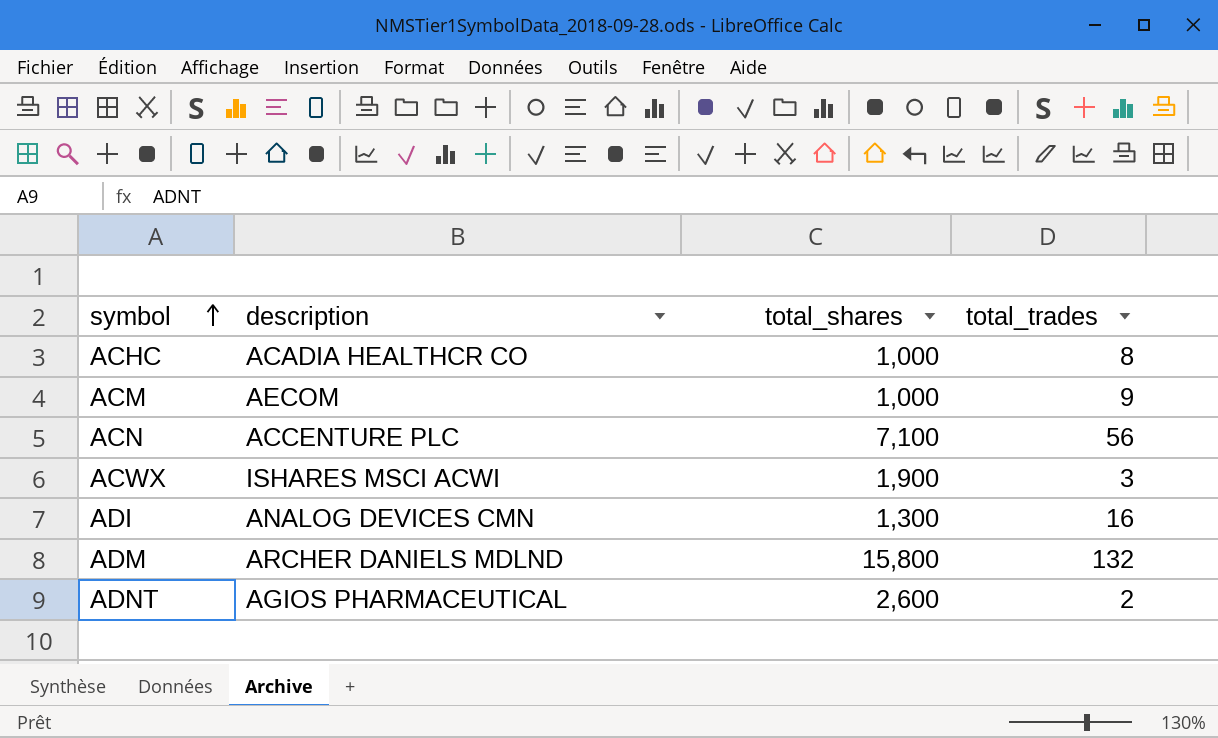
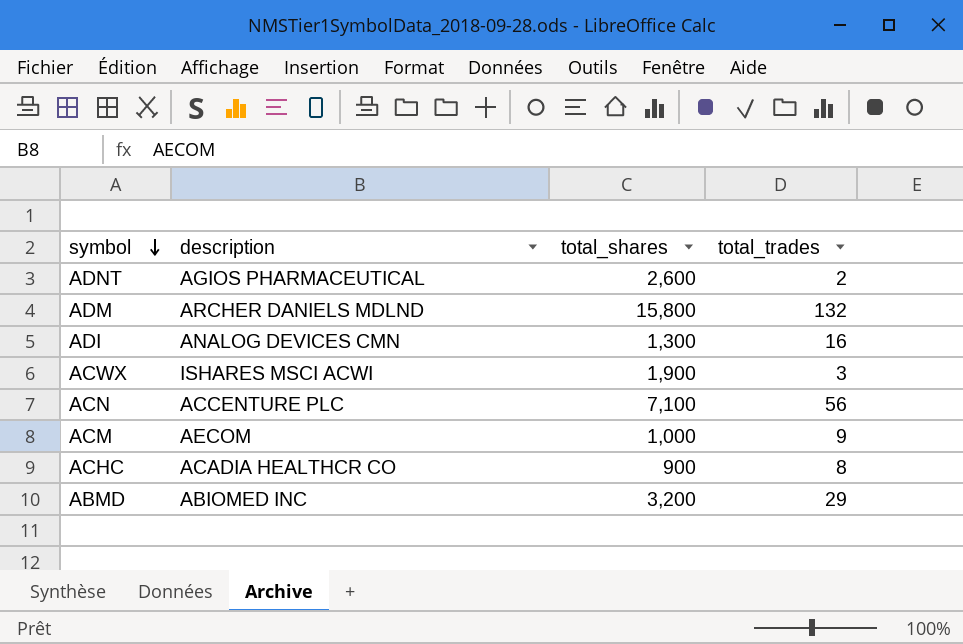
row order: symbol ascending -> symbol descending
ACHC | total_shares: 1,000 -> 900
row ABMD: none -> ABIOMED INC | 3,200 | 29

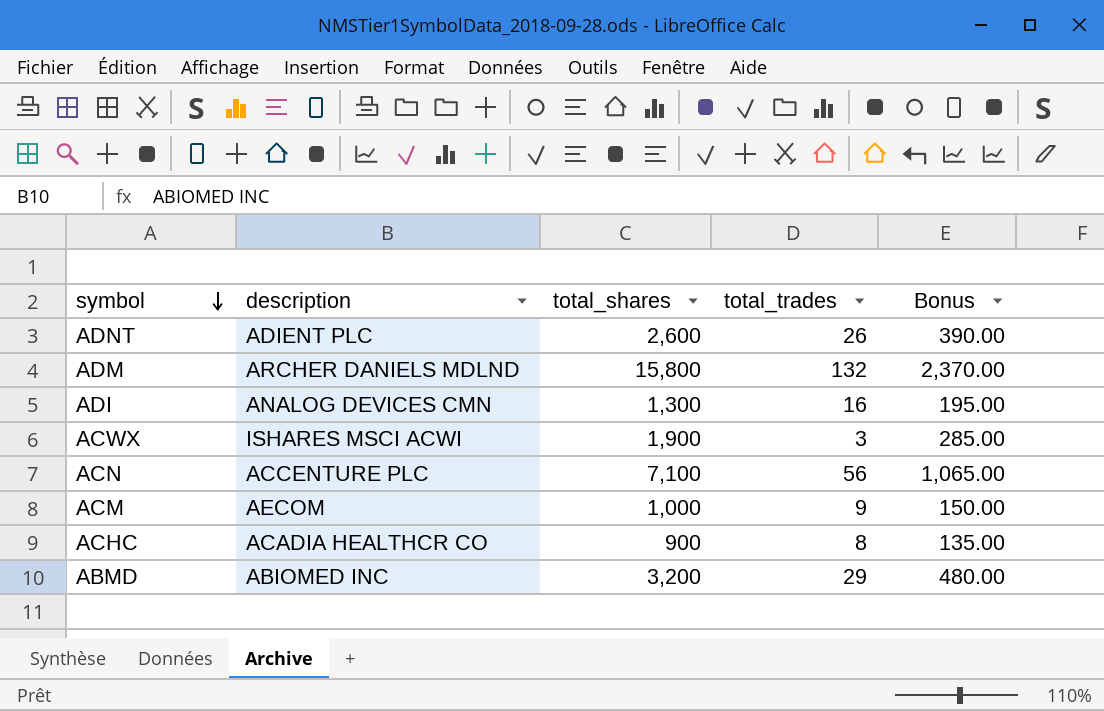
column Bonus | formula: none -> [total_shares] * 0.15
ADNT | description: AGIOS PHARMACEUTICAL -> ADIENT PLC
ADNT | total_trades: 2 -> 26

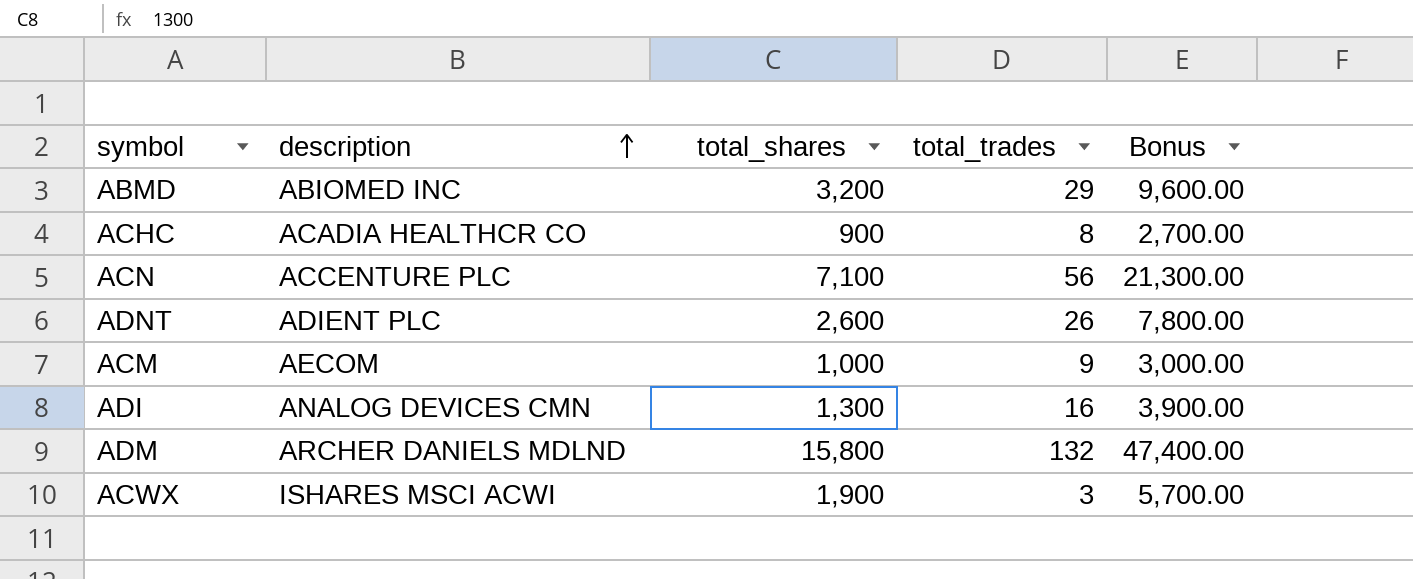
row order: symbol descending -> description ascending
column Bonus | formula: [total_shares] * 0.15 -> [total_shares] * 3

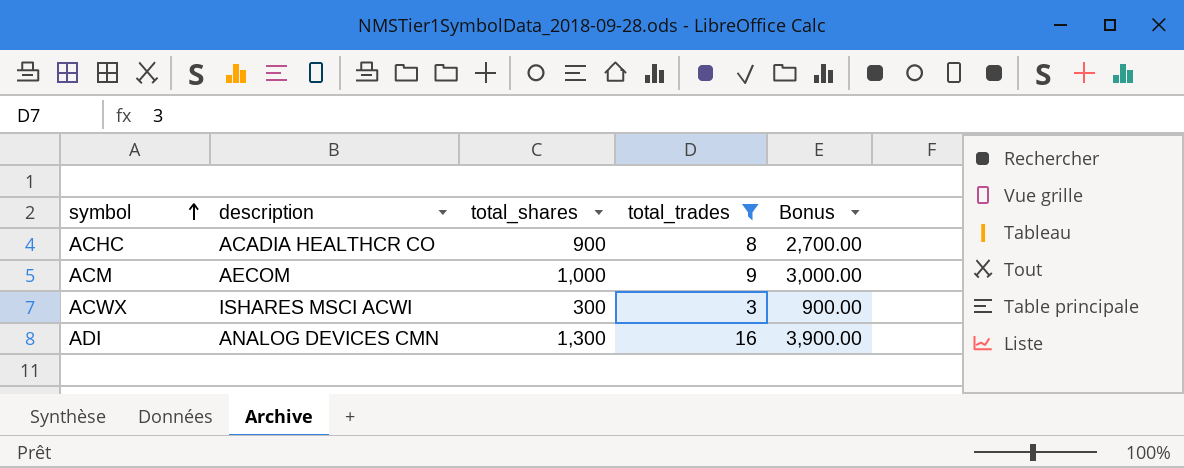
filter: none -> total_trades <= 16
row order: description ascending -> symbol ascending
ACWX | total_shares: 1,900 -> 300
ACWX | Bonus: 5,700.00 -> 900.00

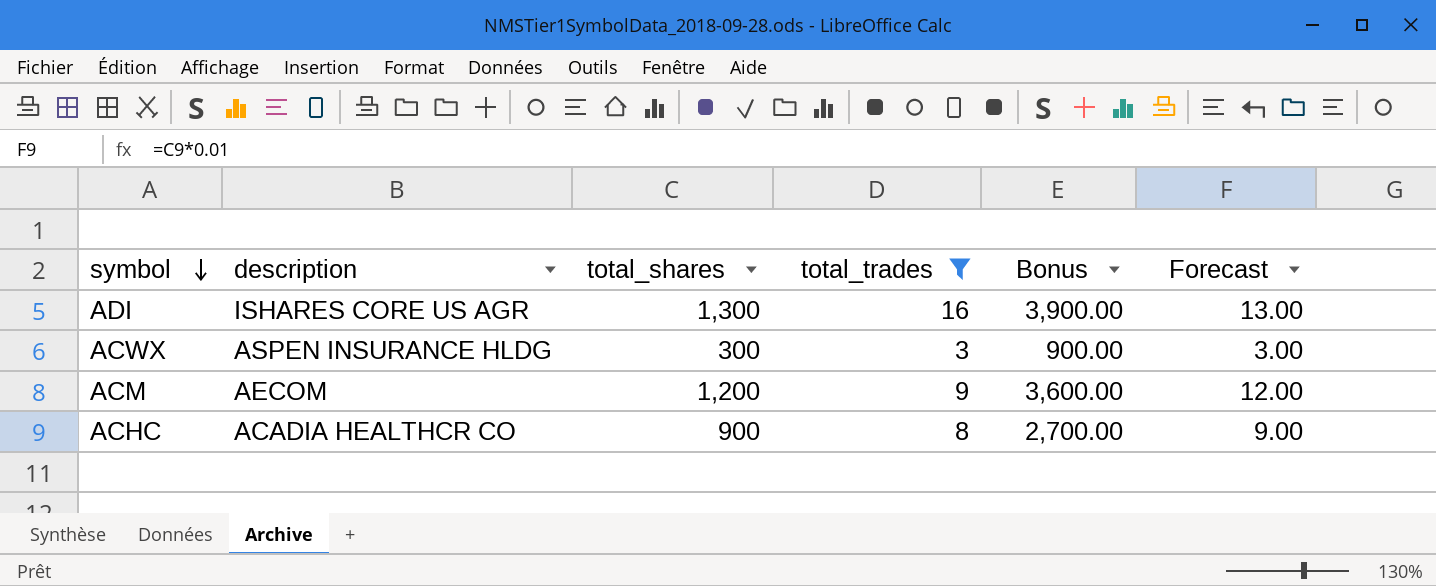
row order: symbol ascending -> symbol descending
column Forecast | formula: none -> [total_shares] * 0.01
ADI | description: ANALOG DEVICES CMN -> ISHARES CORE US AGR
ACWX | description: ISHARES MSCI ACWI -> ASPEN INSURANCE HLDG
ACM | total_shares: 1,000 -> 1,200
ACM | Bonus: 3,000.00 -> 3,600.00

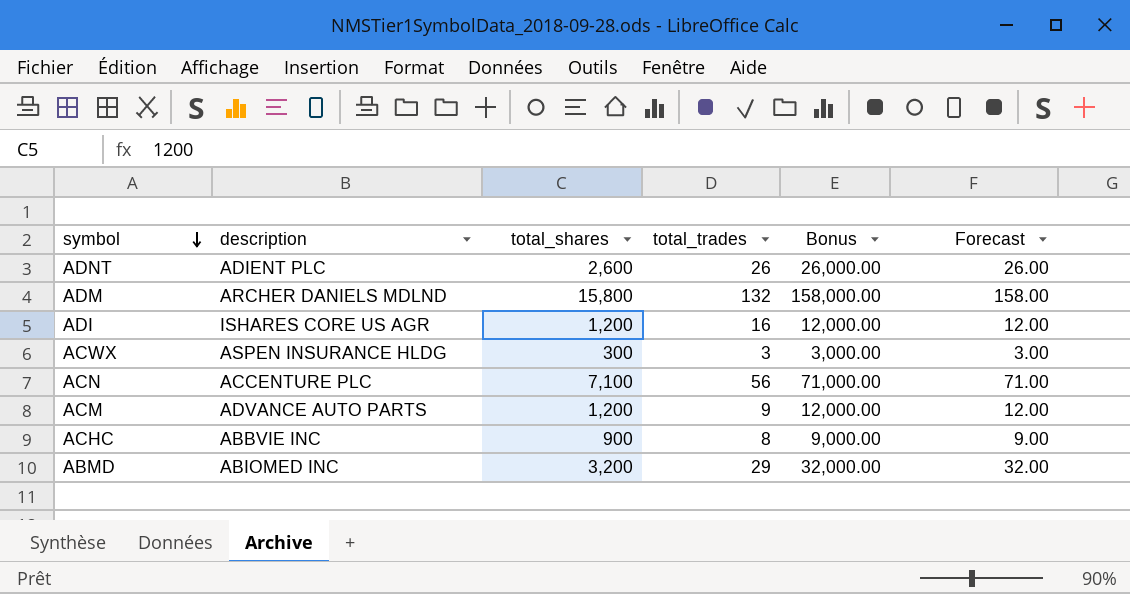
filter: total_trades <= 16 -> none
column Bonus | formula: [total_shares] * 3 -> [total_shares] * 10
ADI | total_shares: 1,300 -> 1,200
ADI | Forecast: 13.00 -> 12.00
ACM | description: AECOM -> ADVANCE AUTO PARTS
ACHC | description: ACADIA HEALTHCR CO -> ABBVIE INC

